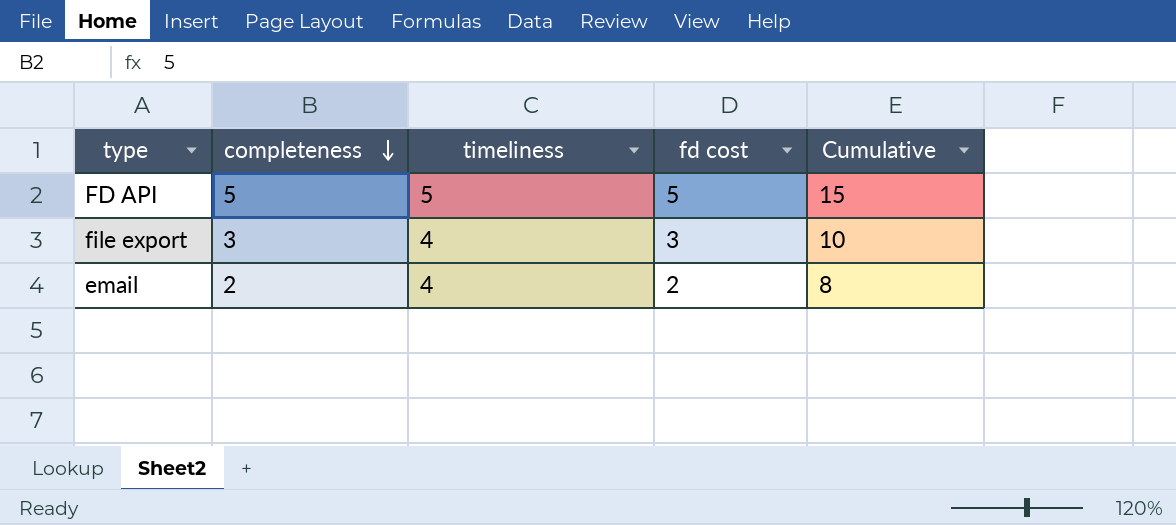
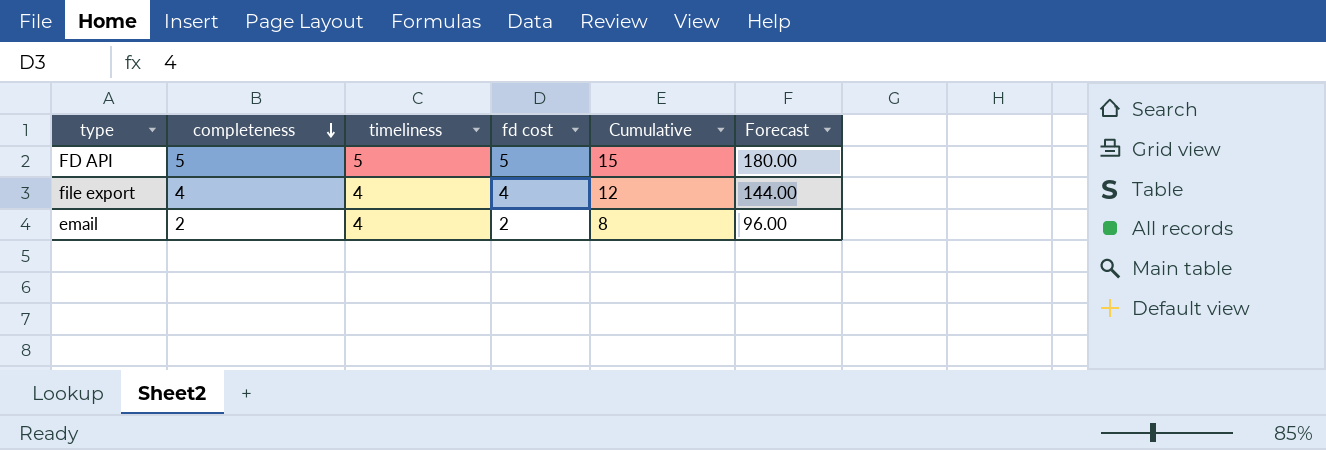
column Forecast | formula: none -> [Cumulative] * 12
file export | completeness: 3 -> 4
file export | fd cost: 3 -> 4
file export | Cumulative: 10 -> 12

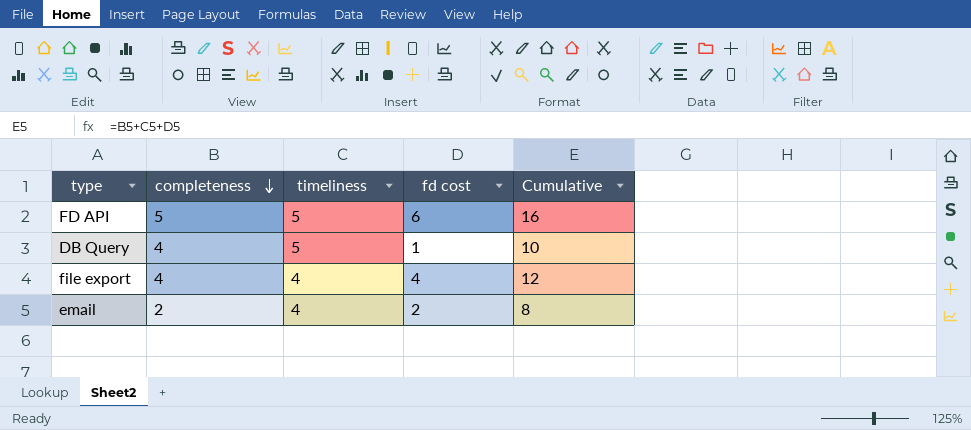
column Forecast | formula: [Cumulative] * 12 -> none
FD API | fd cost: 5 -> 6
FD API | Cumulative: 15 -> 16
row DB Query: none -> 4 | 5 | 1 | 10

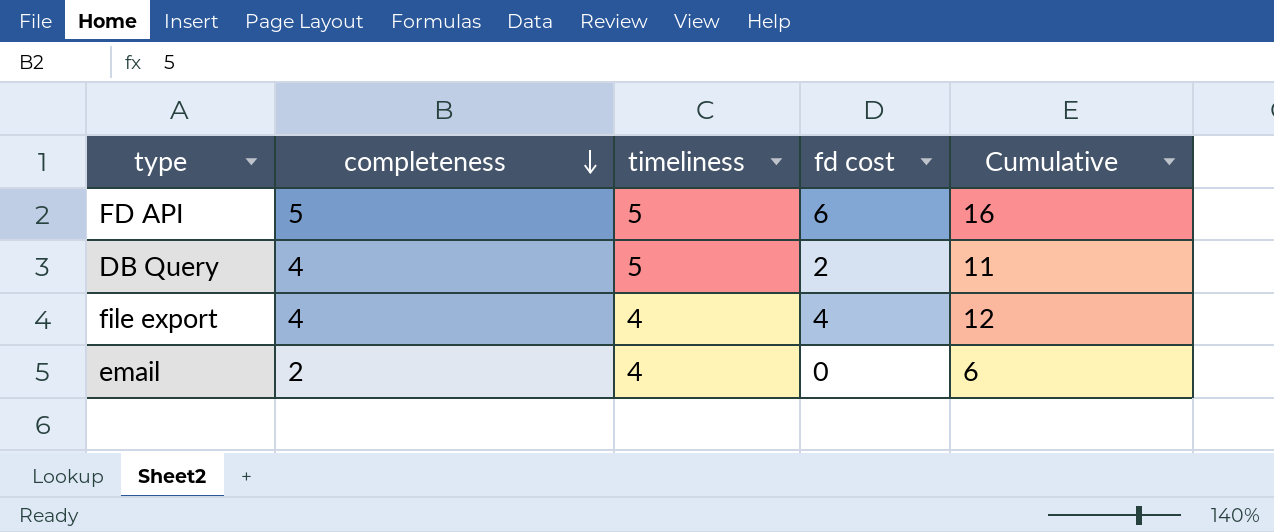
DB Query | fd cost: 1 -> 2
DB Query | Cumulative: 10 -> 11
email | fd cost: 2 -> 0
email | Cumulative: 8 -> 6

